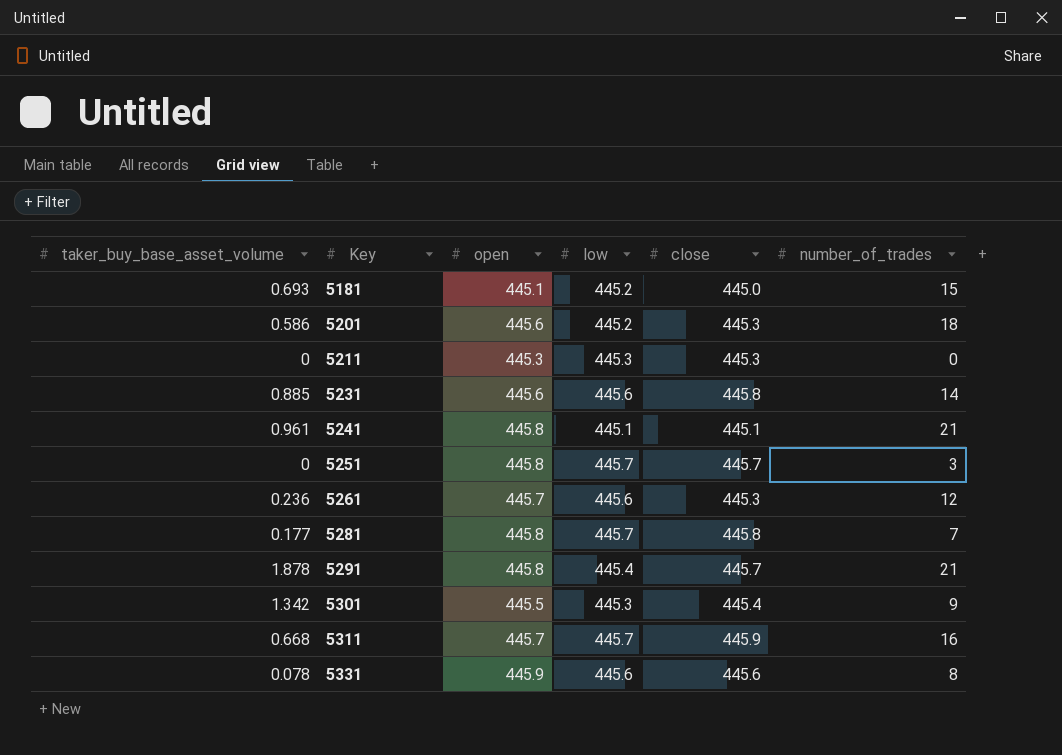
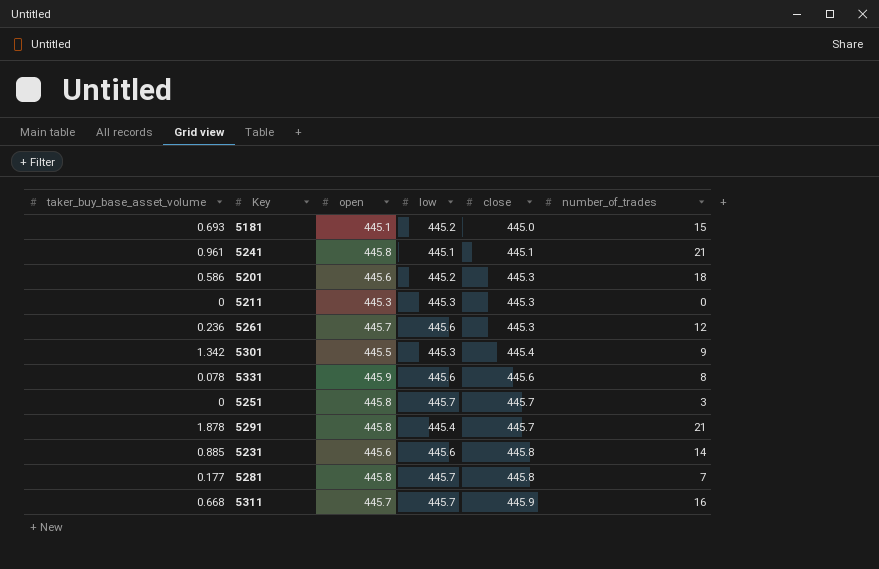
row order: Key ascending -> close ascending

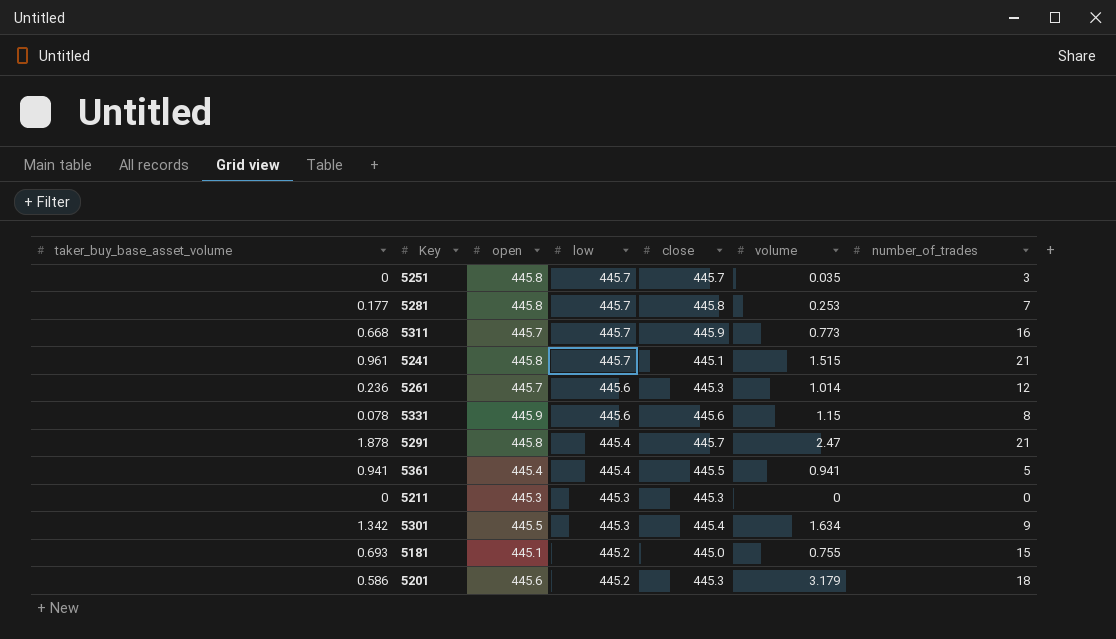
row order: close ascending -> low descending
column volume | position: none -> 6
row 5231: 0.885 | 445.6 | 445.6 | 445.8 | 14 -> none
5241 | low: 445.1 -> 445.7
row 5361: none -> 0.941 | 445.4 | 445.4 | 445.5 | 0.941 | 5

